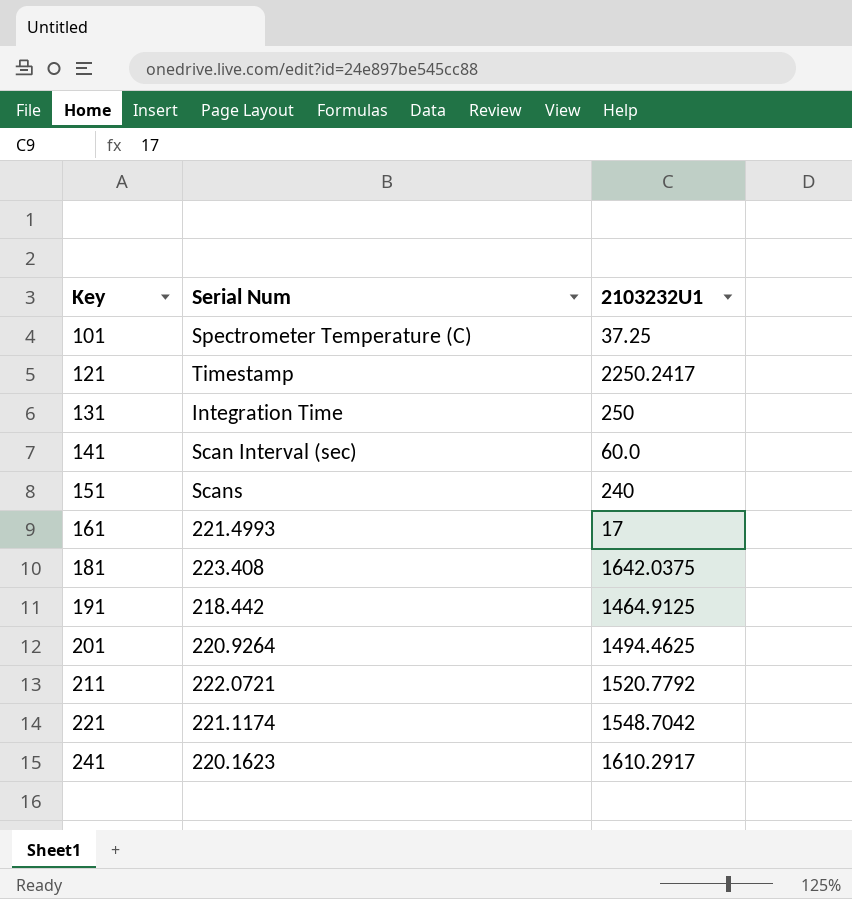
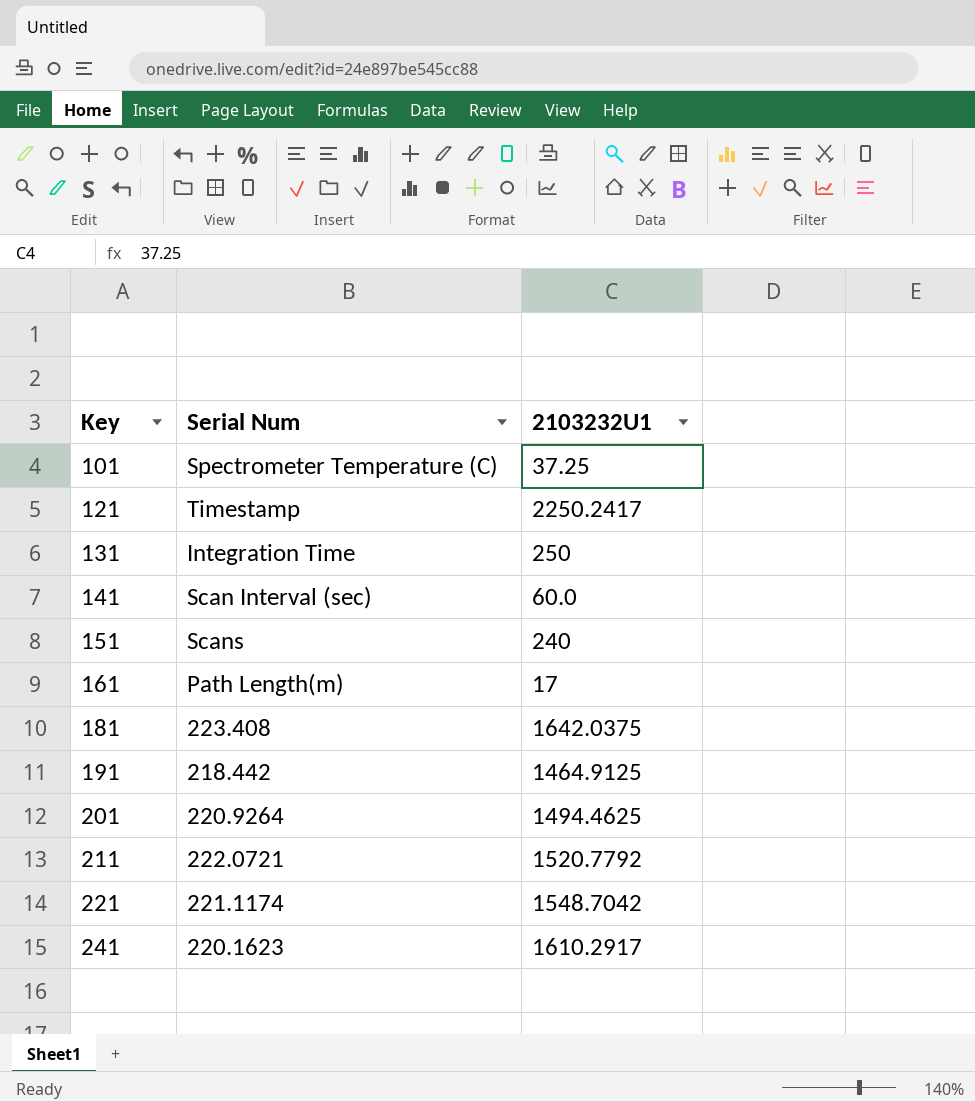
161 | Serial Num: 221.4993 -> Path Length(m)

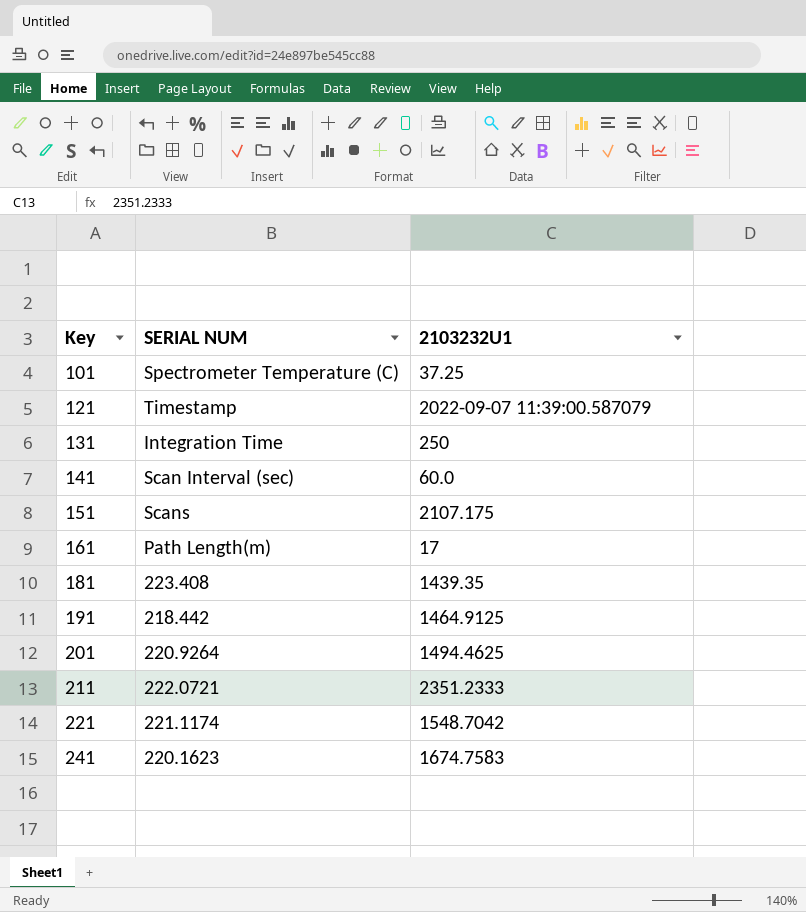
column name: Serial Num -> SERIAL NUM
121 | 2103232U1: 2250.2417 -> 2022-09-07 11:39:00.587079
151 | 2103232U1: 240 -> 2107.175
181 | 2103232U1: 1642.0375 -> 1439.35
211 | 2103232U1: 1520.7792 -> 2351.2333
241 | 2103232U1: 1610.2917 -> 1674.7583

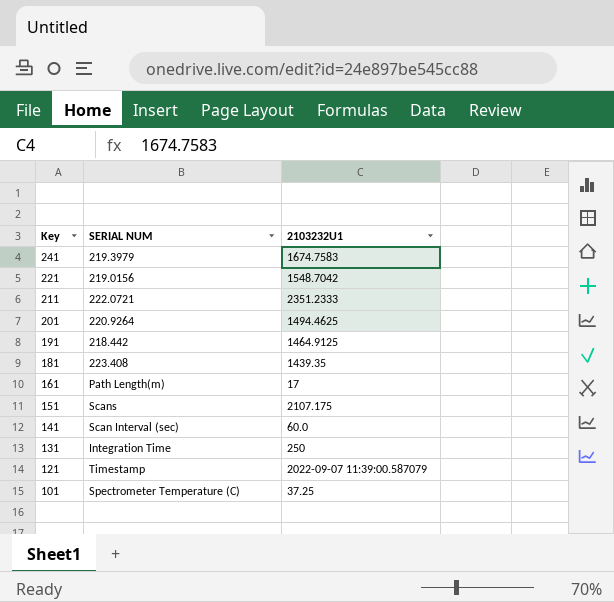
row order: Key ascending -> Key descending
241 | SERIAL NUM: 220.1623 -> 219.3979
221 | SERIAL NUM: 221.1174 -> 219.0156

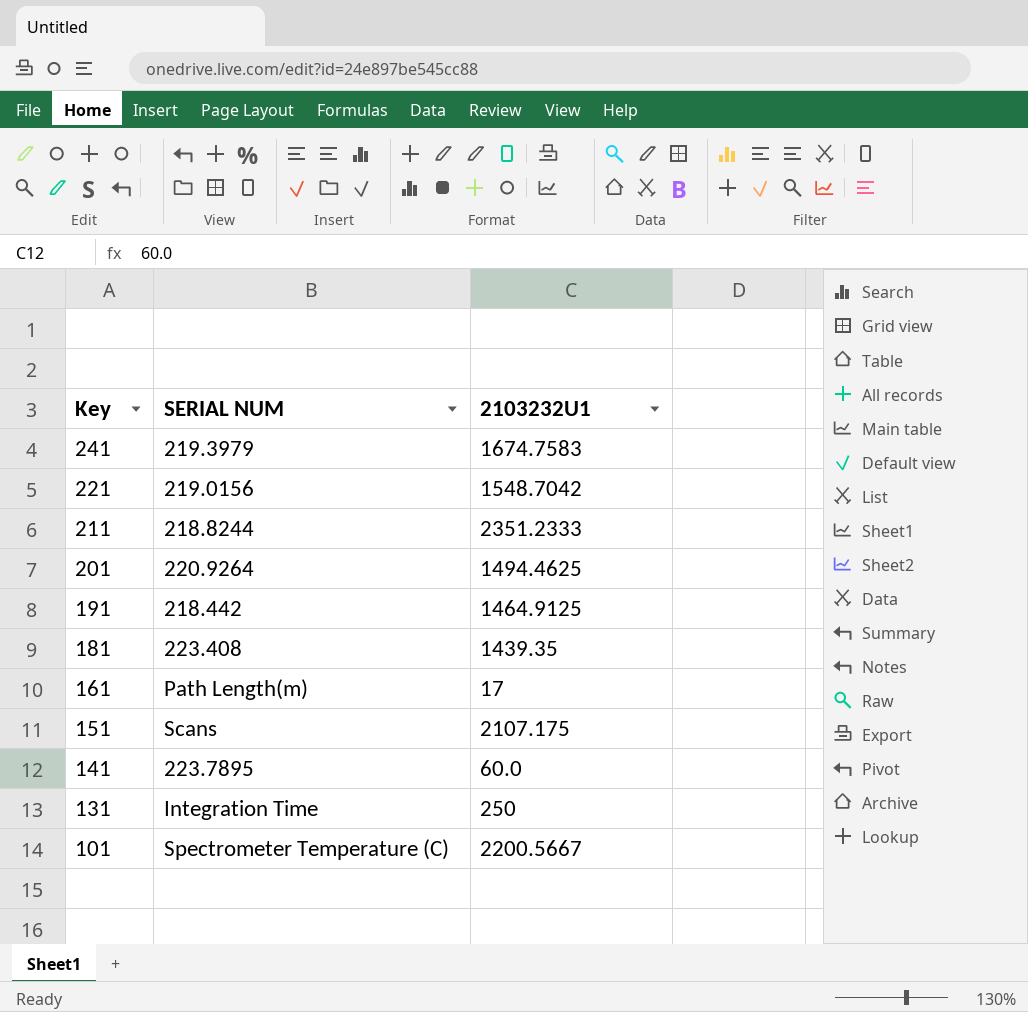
row 121: Timestamp | 2022-09-07 11:39:00.587079 -> none
211 | SERIAL NUM: 222.0721 -> 218.8244
141 | SERIAL NUM: Scan Interval (sec) -> 223.7895
101 | 2103232U1: 37.25 -> 2200.5667

